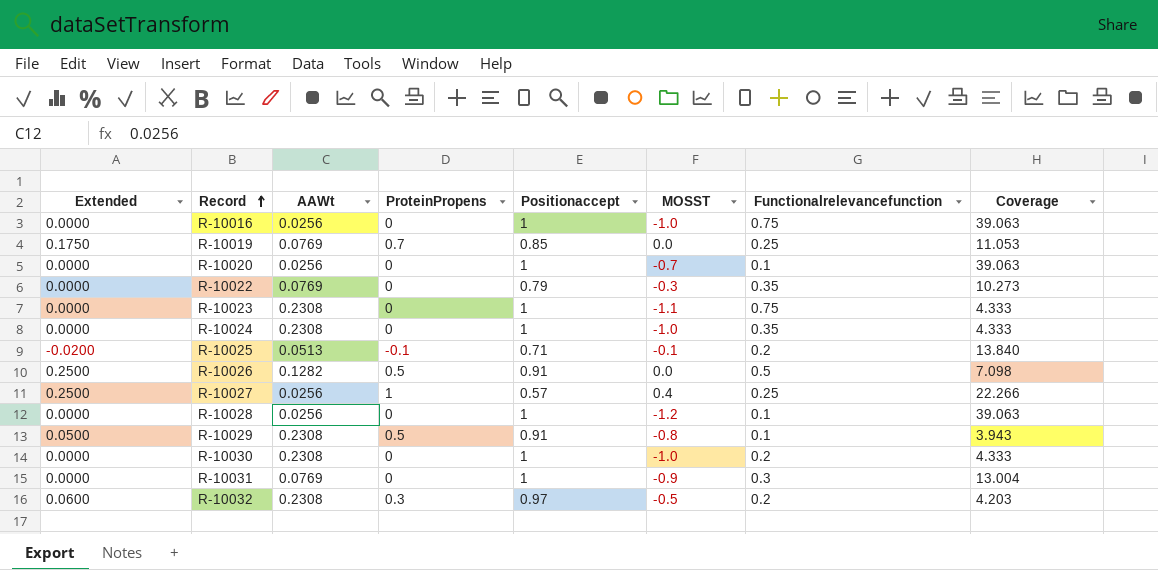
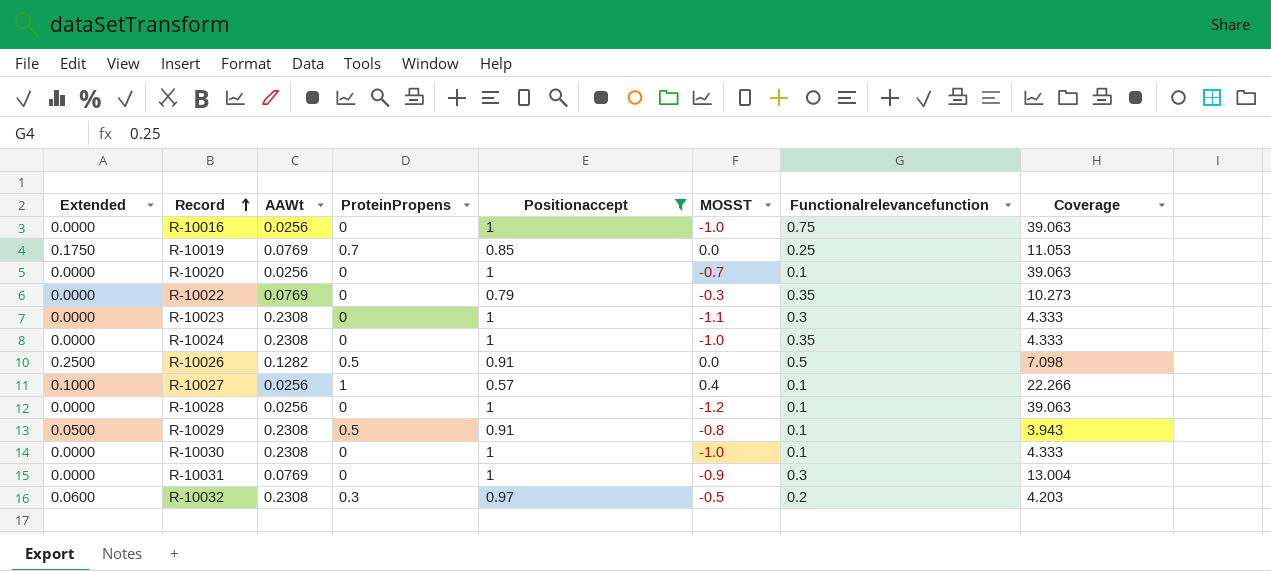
filter: none -> Positionaccept != 0.71
R-10023 | Functionalrelevancefunction: 0.75 -> 0.3
R-10027 | Extended: 0.2500 -> 0.1000
R-10027 | Functionalrelevancefunction: 0.25 -> 0.1
R-10030 | Functionalrelevancefunction: 0.2 -> 0.1

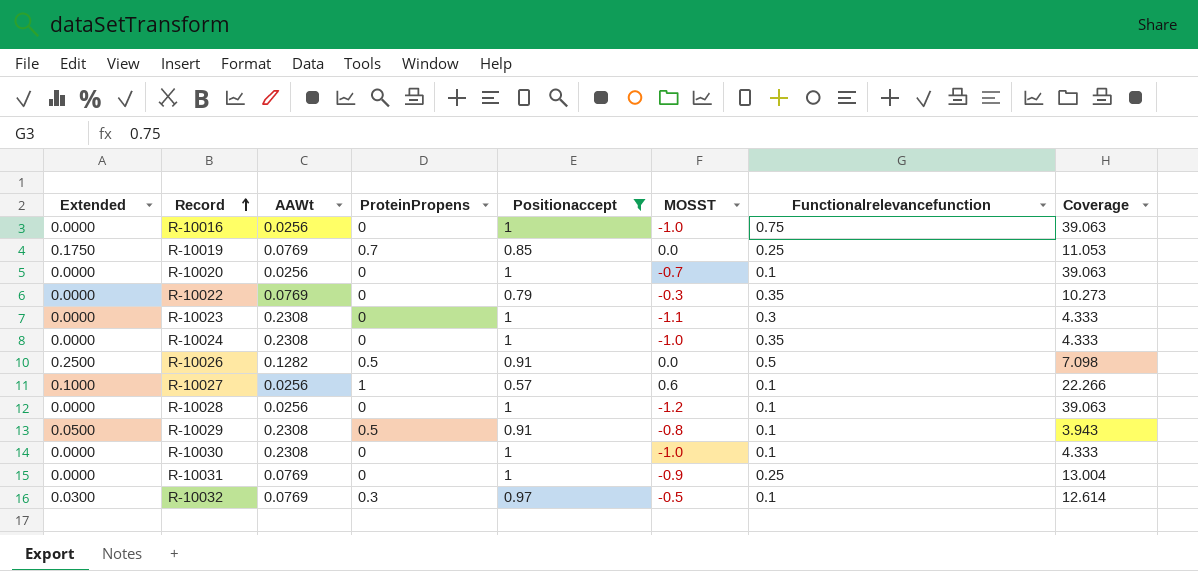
R-10027 | MOSST: 0.4 -> 0.6
R-10031 | Functionalrelevancefunction: 0.3 -> 0.25
R-10032 | Extended: 0.0600 -> 0.0300
R-10032 | AAWt: 0.2308 -> 0.0769
R-10032 | Functionalrelevancefunction: 0.2 -> 0.1
R-10032 | Coverage: 4.203 -> 12.614

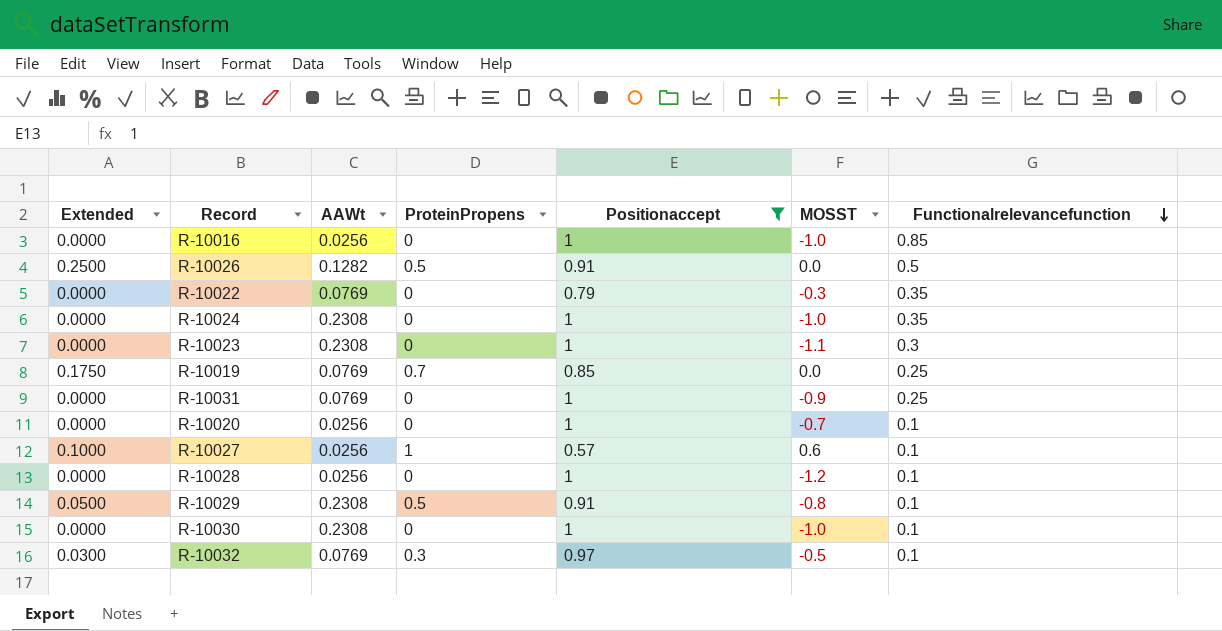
row order: Record ascending -> Functionalrelevancefunction descending
column Coverage | formula: [Positionaccept] / [AAWt] -> none
R-10016 | Functionalrelevancefunction: 0.75 -> 0.85

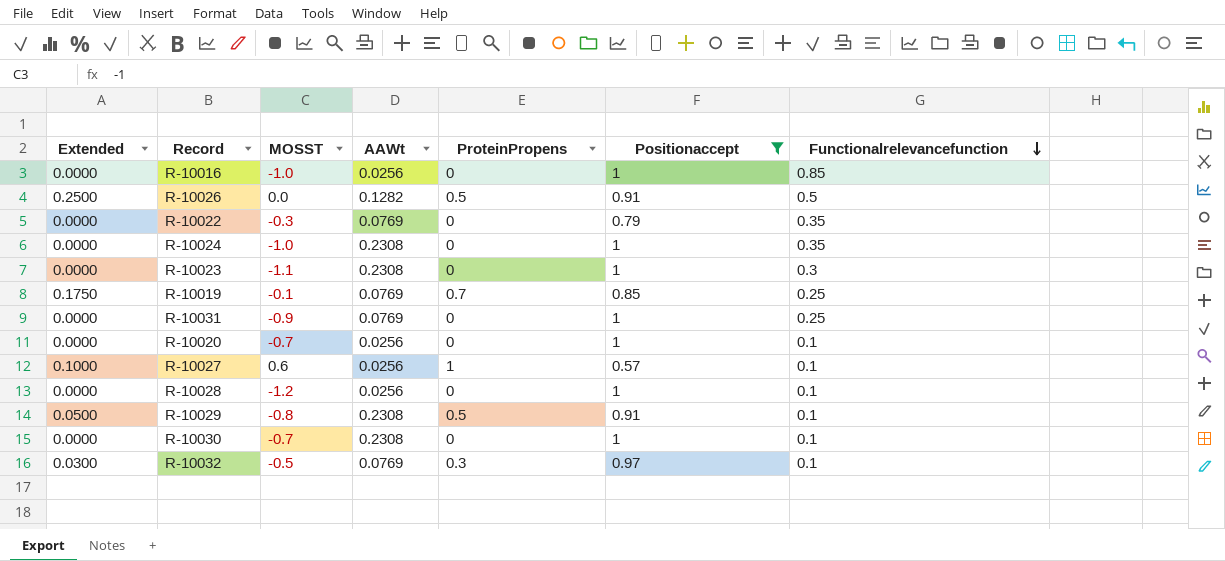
column MOSST | position: 6 -> 3
R-10019 | MOSST: 0.0 -> -0.1
R-10030 | MOSST: -1.0 -> -0.7

